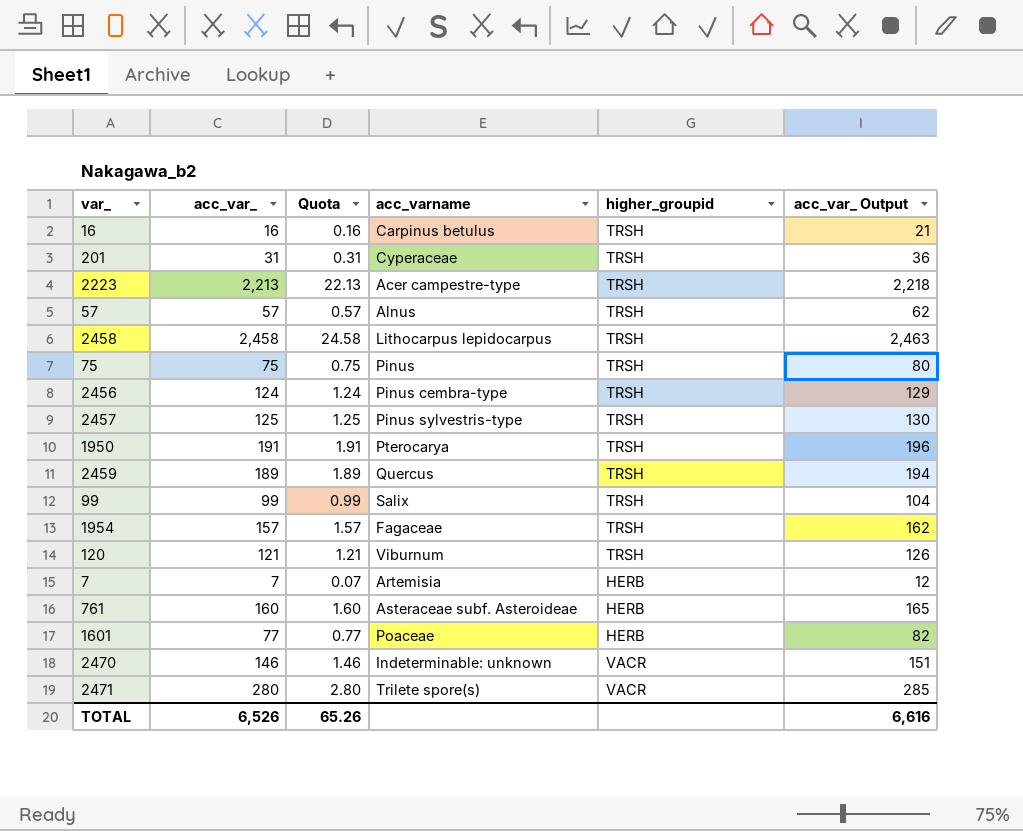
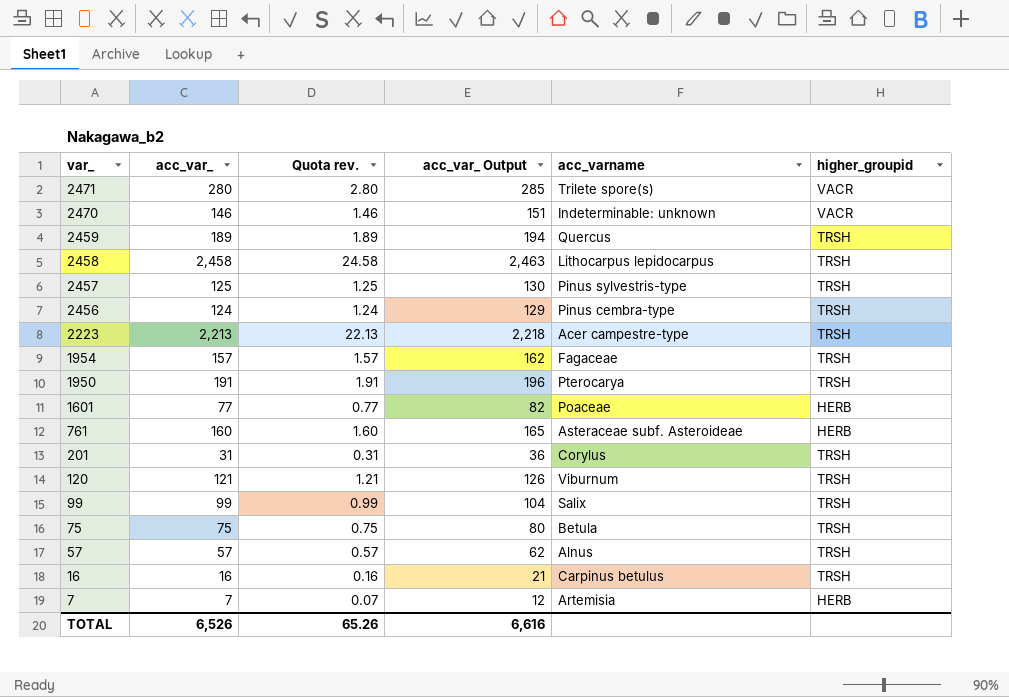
row order: none -> var_ descending
column name: Quota -> Quota rev.
column acc_var_ Output | position: 6 -> 4
201 | acc_varname: Cyperaceae -> Corylus
75 | acc_varname: Pinus -> Betula

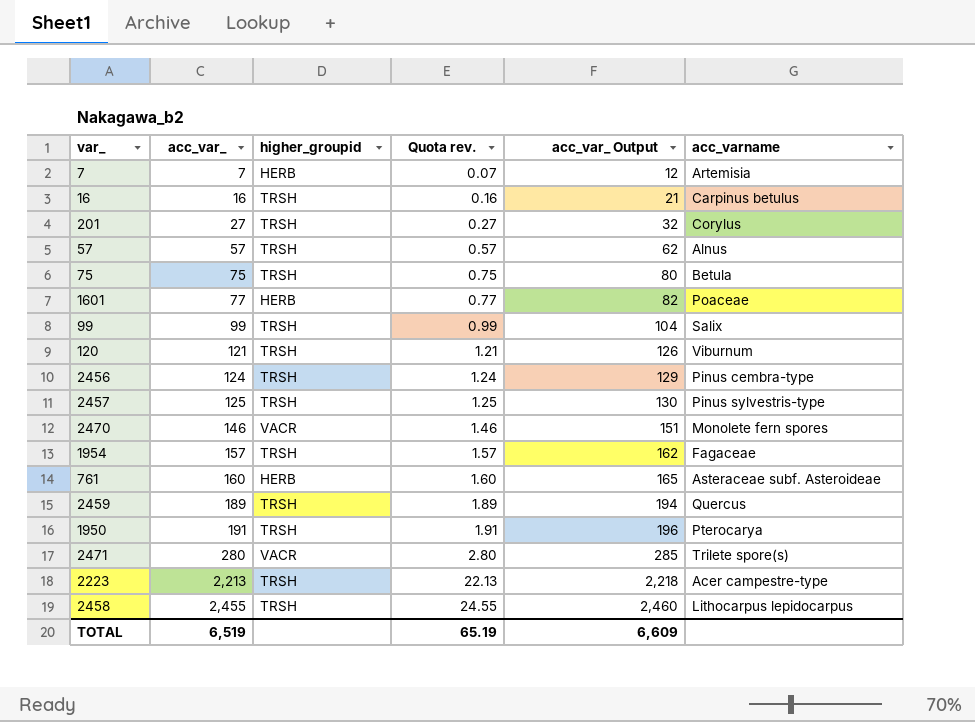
row order: var_ descending -> acc_var_ ascending
column higher_groupid | position: 6 -> 3
201 | acc_var_: 31 -> 27
201 | Quota rev.: 0.31 -> 0.27
201 | acc_var_ Output: 36 -> 32
2470 | acc_varname: Indeterminable: unknown -> Monolete fern spores
2458 | acc_var_: 2,458 -> 2,455
2458 | Quota rev.: 24.58 -> 24.55
2458 | acc_var_ Output: 2,463 -> 2,460
TOTAL | acc_var_: 6,526 -> 6,519
TOTAL | Quota rev.: 65.26 -> 65.19
TOTAL | acc_var_ Output: 6,616 -> 6,609

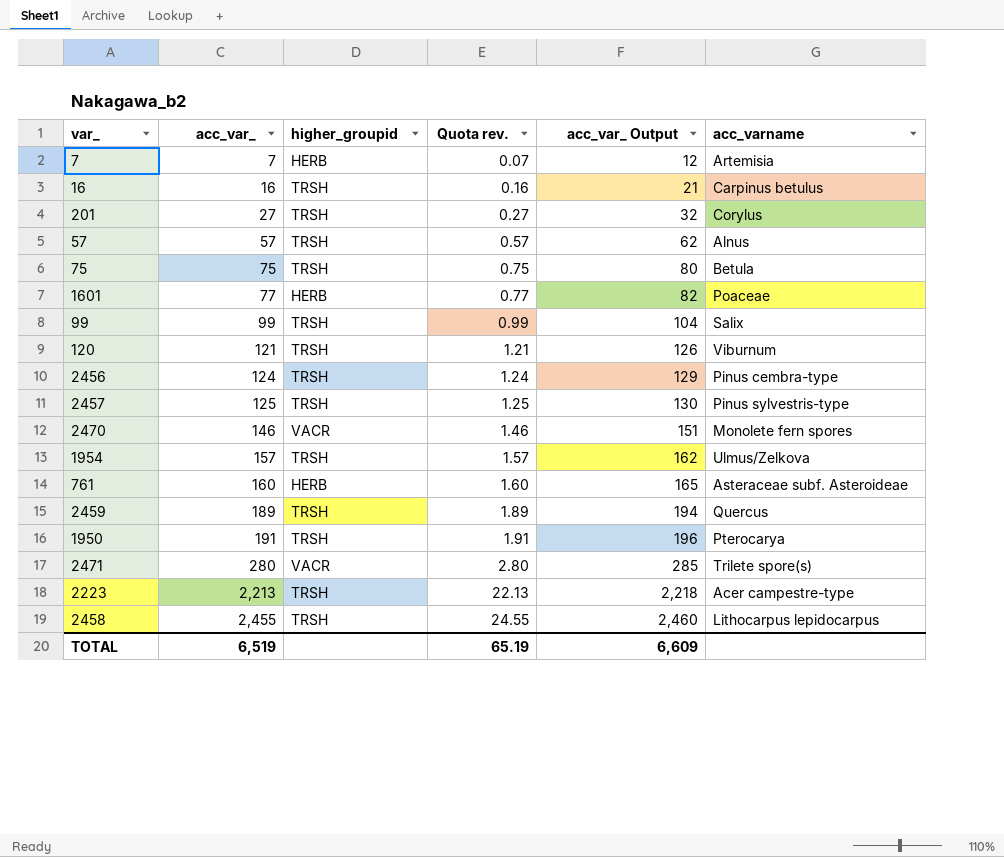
1954 | acc_varname: Fagaceae -> Ulmus/Zelkova

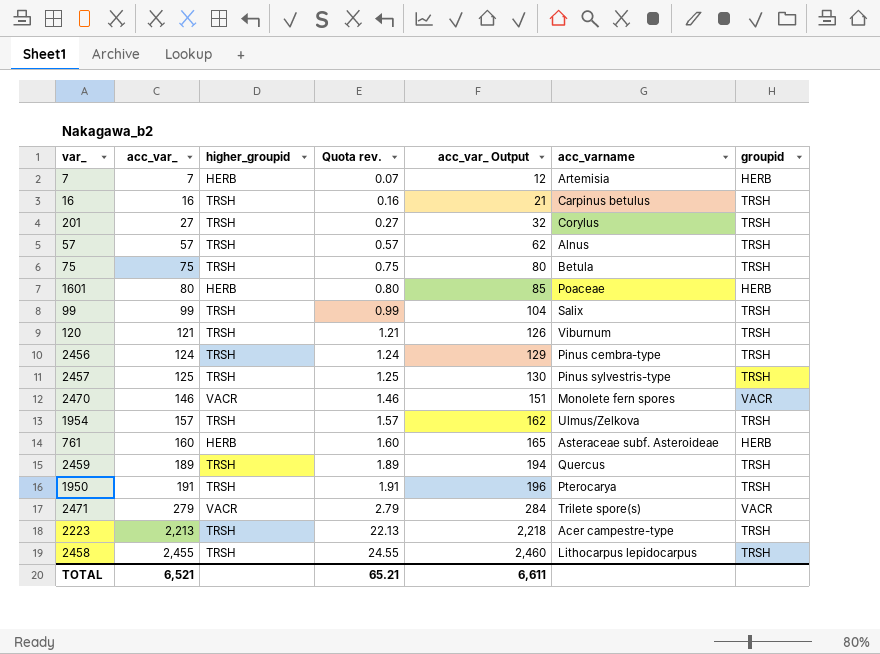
column groupid | position: none -> 7
1601 | acc_var_: 77 -> 80
1601 | Quota rev.: 0.77 -> 0.80
1601 | acc_var_ Output: 82 -> 85
2471 | acc_var_: 280 -> 279
2471 | Quota rev.: 2.80 -> 2.79
2471 | acc_var_ Output: 285 -> 284
TOTAL | acc_var_: 6,519 -> 6,521
TOTAL | Quota rev.: 65.19 -> 65.21
TOTAL | acc_var_ Output: 6,609 -> 6,611

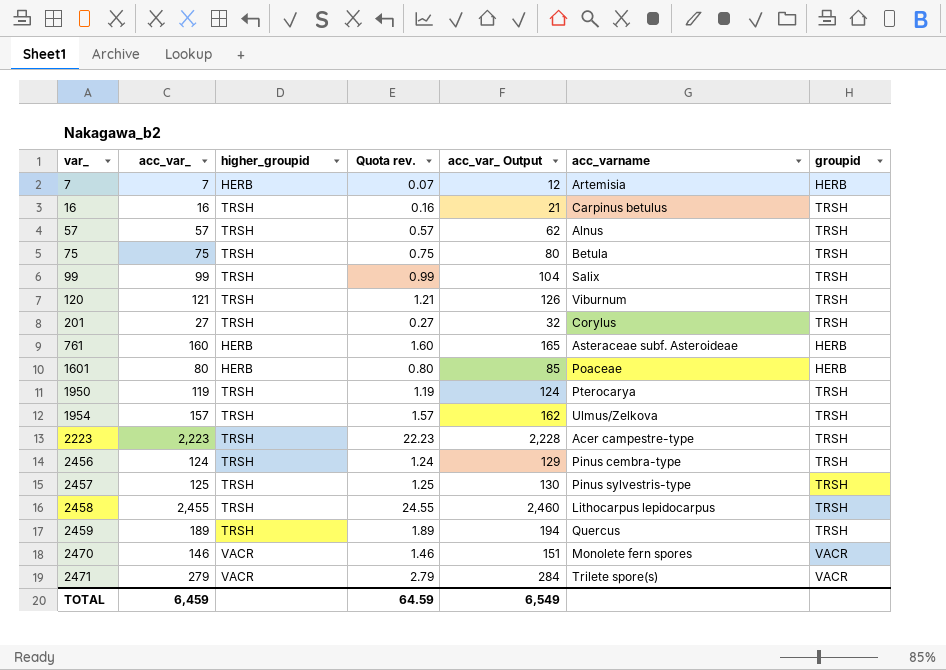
row order: acc_var_ ascending -> var_ ascending
1950 | acc_var_: 191 -> 119
1950 | Quota rev.: 1.91 -> 1.19
1950 | acc_var_ Output: 196 -> 124
2223 | acc_var_: 2,213 -> 2,223
2223 | Quota rev.: 22.13 -> 22.23
2223 | acc_var_ Output: 2,218 -> 2,228
TOTAL | acc_var_: 6,521 -> 6,459
TOTAL | Quota rev.: 65.21 -> 64.59
TOTAL | acc_var_ Output: 6,611 -> 6,549

